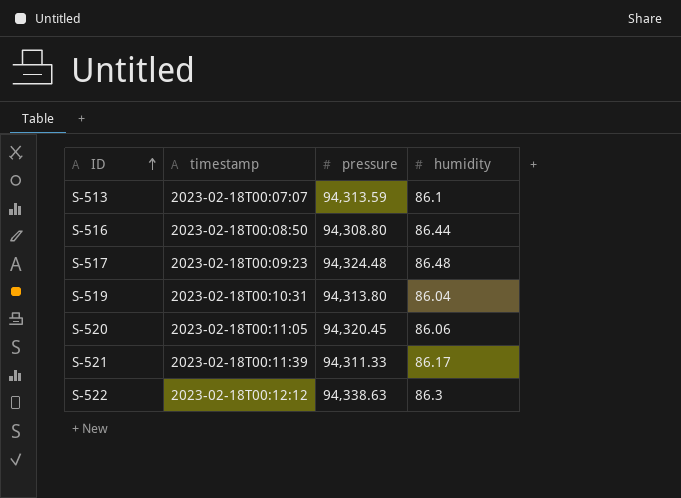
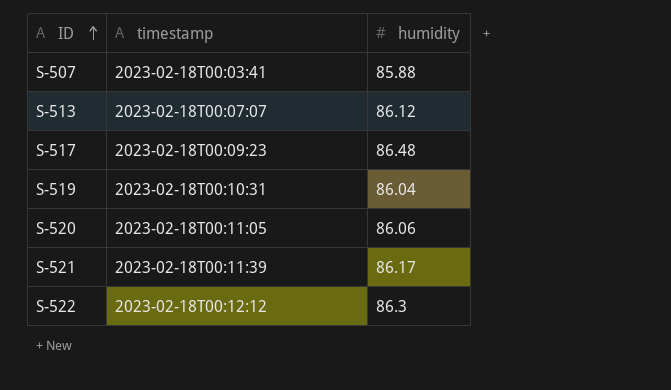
column pressure | position: 3 -> none
row S-516: 2023-02-18T00:08:50 | 94,308.80 | 86.44 -> none
row S-507: none -> 2023-02-18T00:03:41 | 85.88
S-513 | humidity: 86.1 -> 86.12

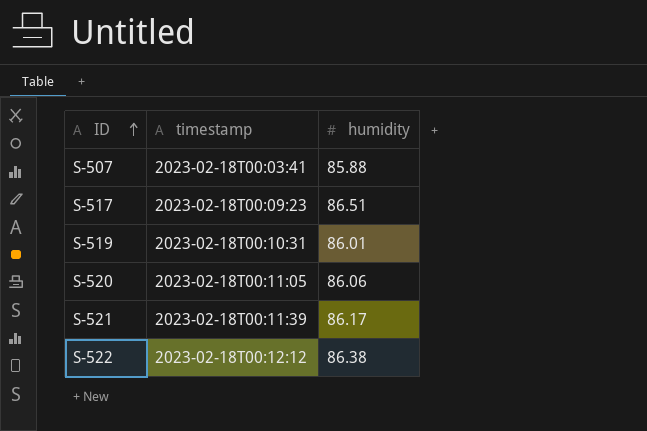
row S-513: 2023-02-18T00:07:07 | 86.12 -> none
S-517 | humidity: 86.48 -> 86.51
S-519 | humidity: 86.04 -> 86.01
S-522 | humidity: 86.3 -> 86.38

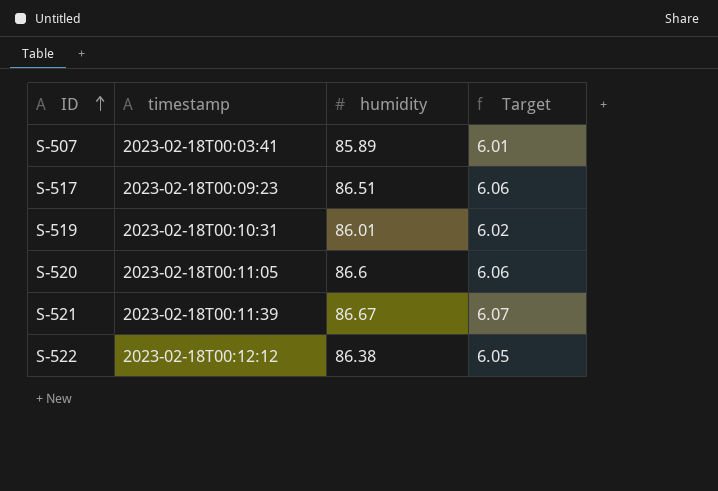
column Target | formula: none -> [humidity] * 0.07
S-507 | humidity: 85.88 -> 85.89
S-520 | humidity: 86.06 -> 86.6
S-521 | humidity: 86.17 -> 86.67

